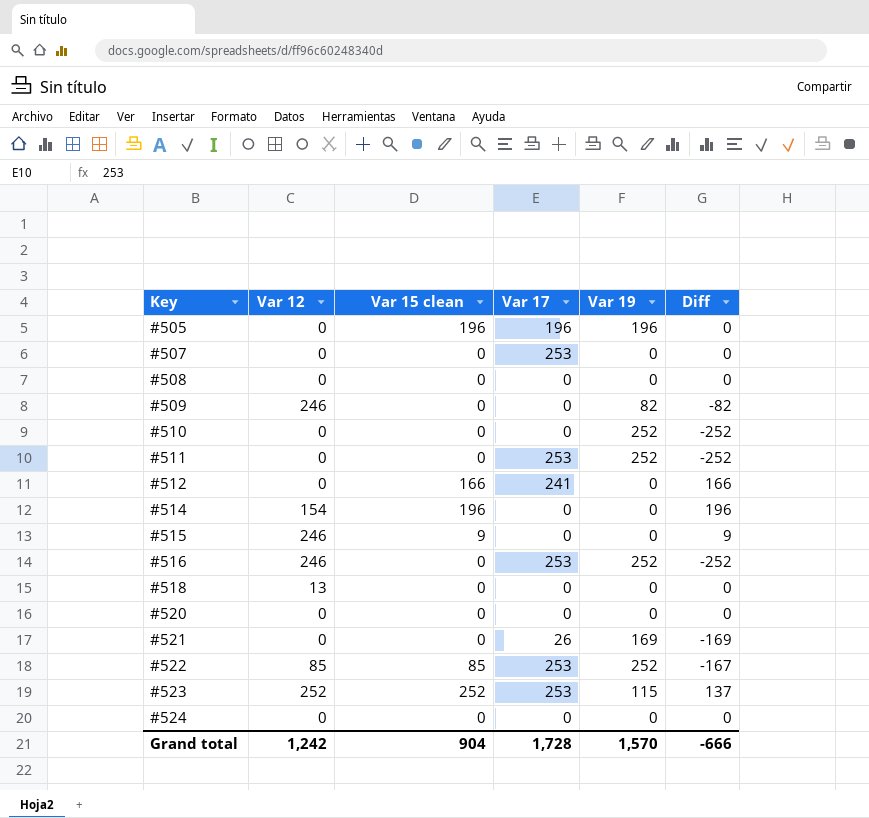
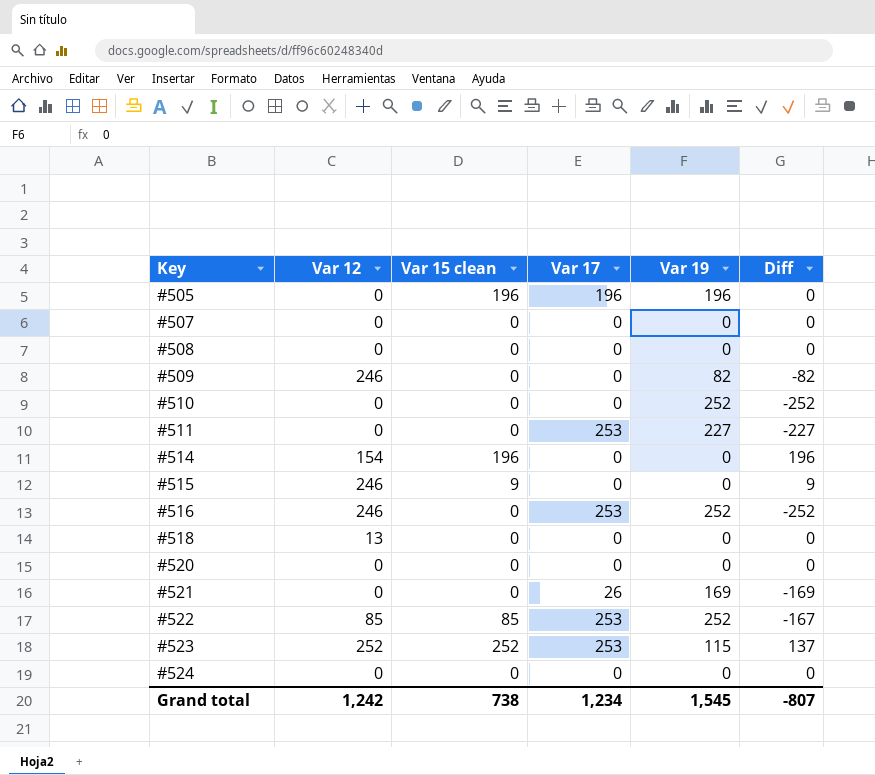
row #512: 0 | 166 | 241 | 0 | 166 -> none
#507 | Var 17: 253 -> 0
#511 | Var 19: 252 -> 227
#511 | Diff: -252 -> -227
Grand total | Var 15 clean: 904 -> 738
Grand total | Var 17: 1,728 -> 1,234
Grand total | Var 19: 1,570 -> 1,545
Grand total | Diff: -666 -> -807

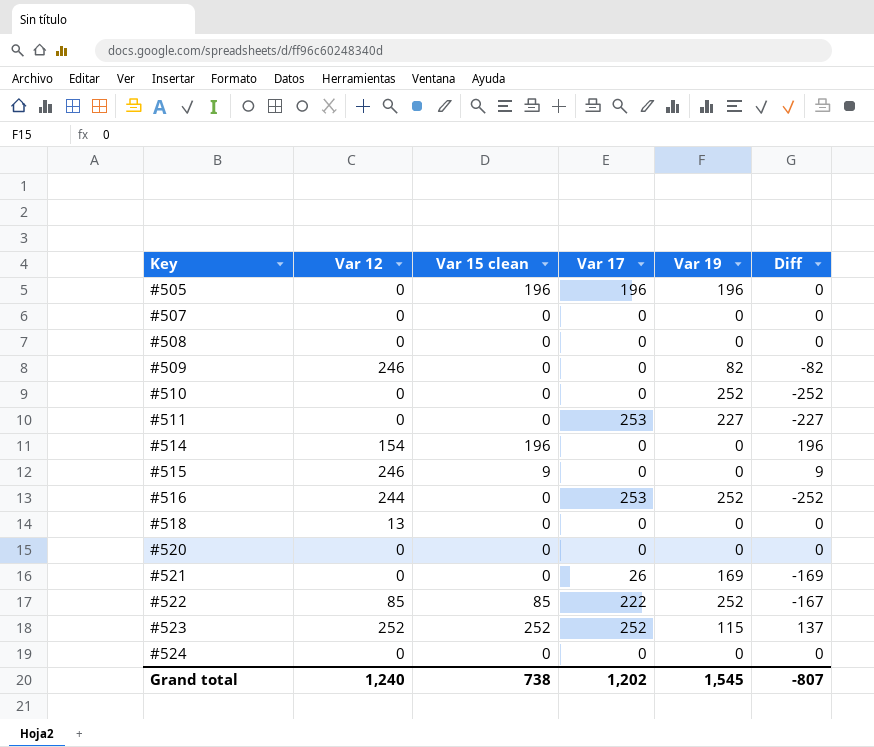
#516 | Var 12: 246 -> 244
#522 | Var 17: 253 -> 222
#523 | Var 17: 253 -> 252
Grand total | Var 12: 1,242 -> 1,240
Grand total | Var 17: 1,234 -> 1,202

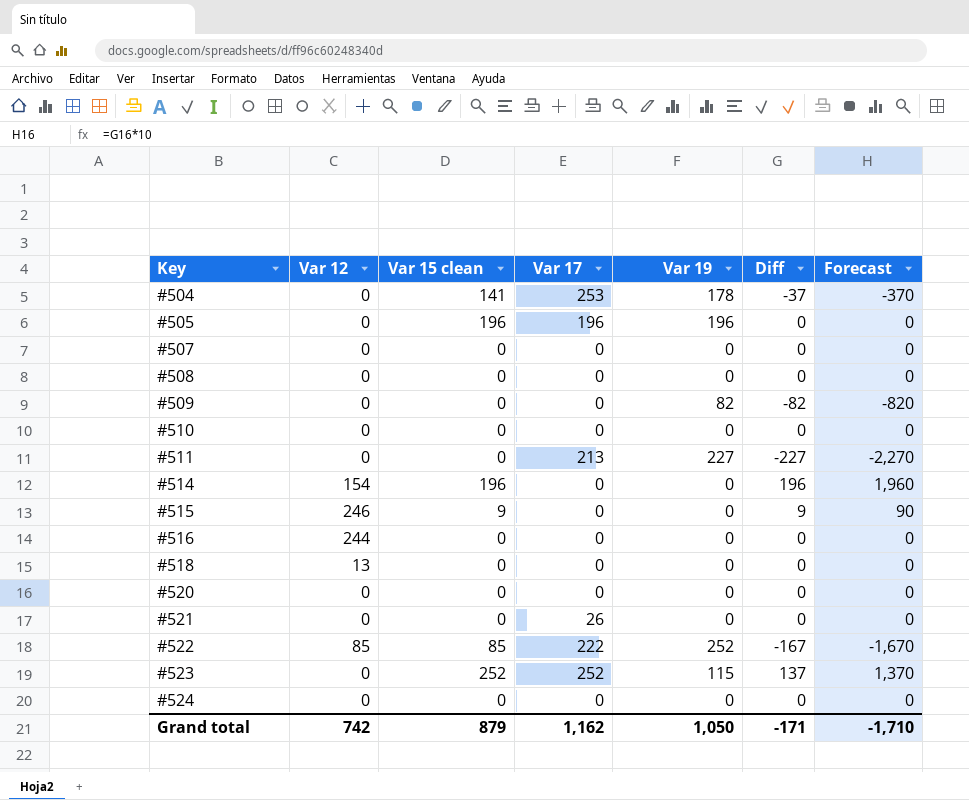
column Forecast | formula: none -> [Diff] * 10
row #504: none -> 0 | 141 | 253 | 178 | -37 | -370
#509 | Var 12: 246 -> 0
#510 | Var 19: 252 -> 0
#510 | Diff: -252 -> 0
#511 | Var 17: 253 -> 213
#516 | Var 17: 253 -> 0
#516 | Var 19: 252 -> 0
#516 | Diff: -252 -> 0
#521 | Var 19: 169 -> 0
#521 | Diff: -169 -> 0
#523 | Var 12: 252 -> 0
Grand total | Var 12: 1,240 -> 742
Grand total | Var 15 clean: 738 -> 879
Grand total | Var 17: 1,202 -> 1,162
Grand total | Var 19: 1,545 -> 1,050
Grand total | Diff: -807 -> -171

